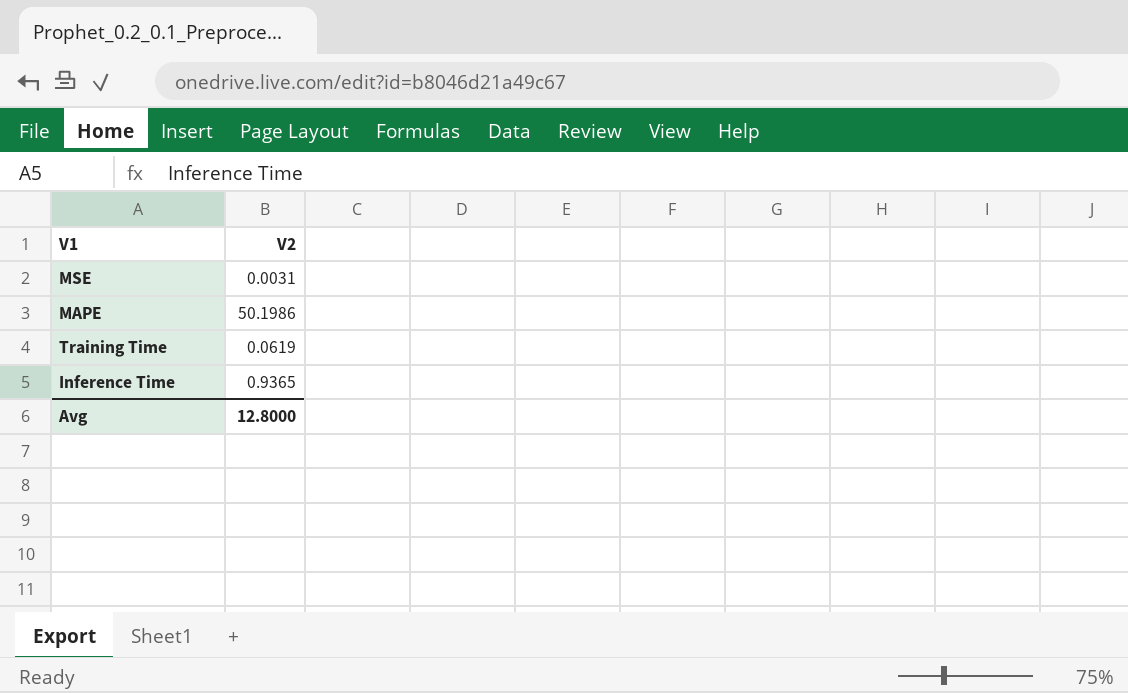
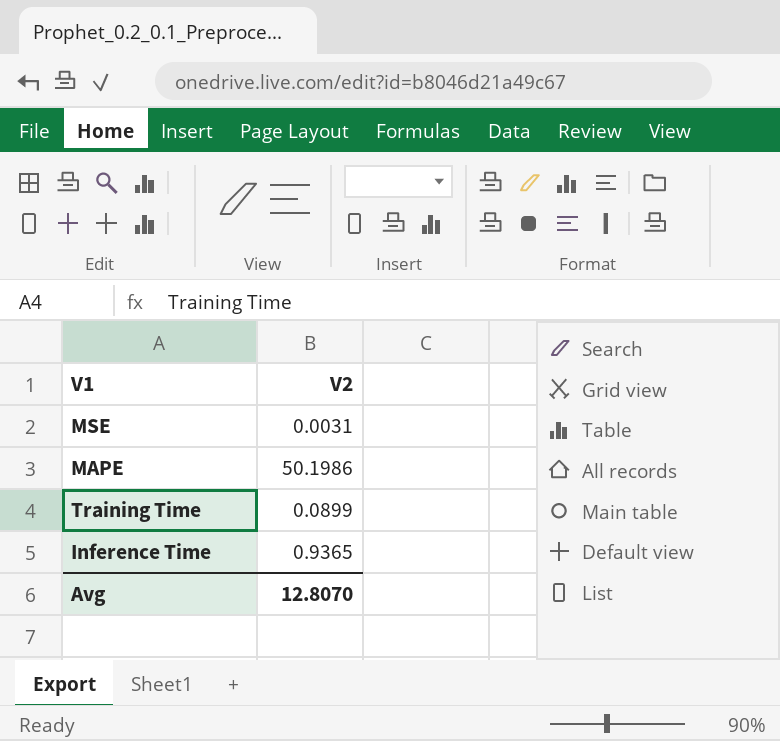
Training Time | V2: 0.0619 -> 0.0899
Avg | V2: 12.8000 -> 12.8070

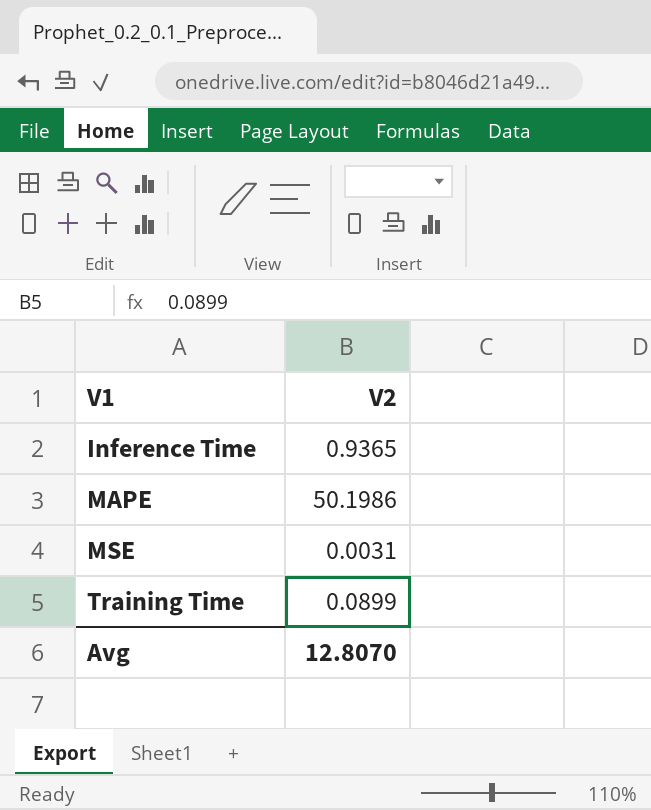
row order: none -> V1 ascending

